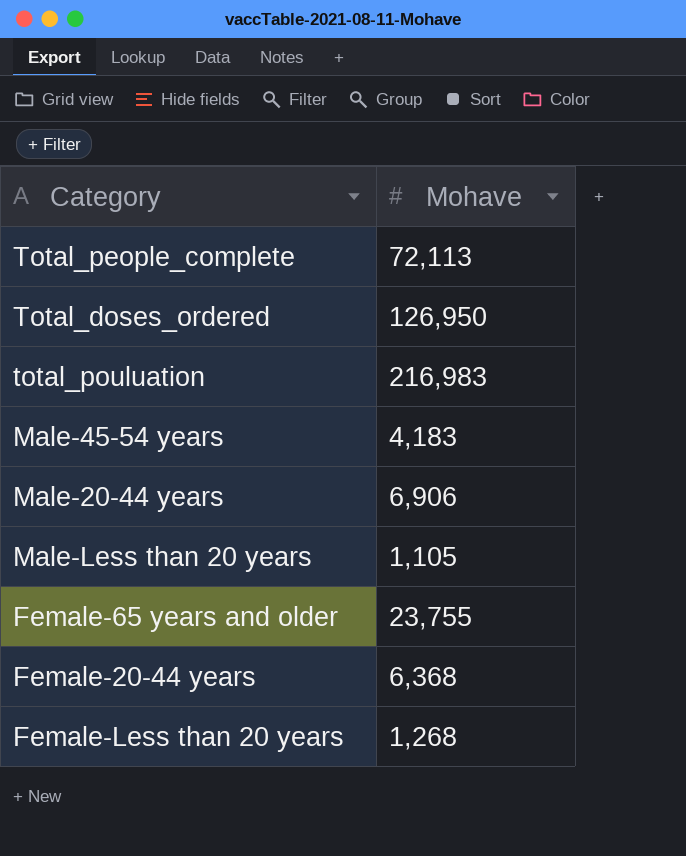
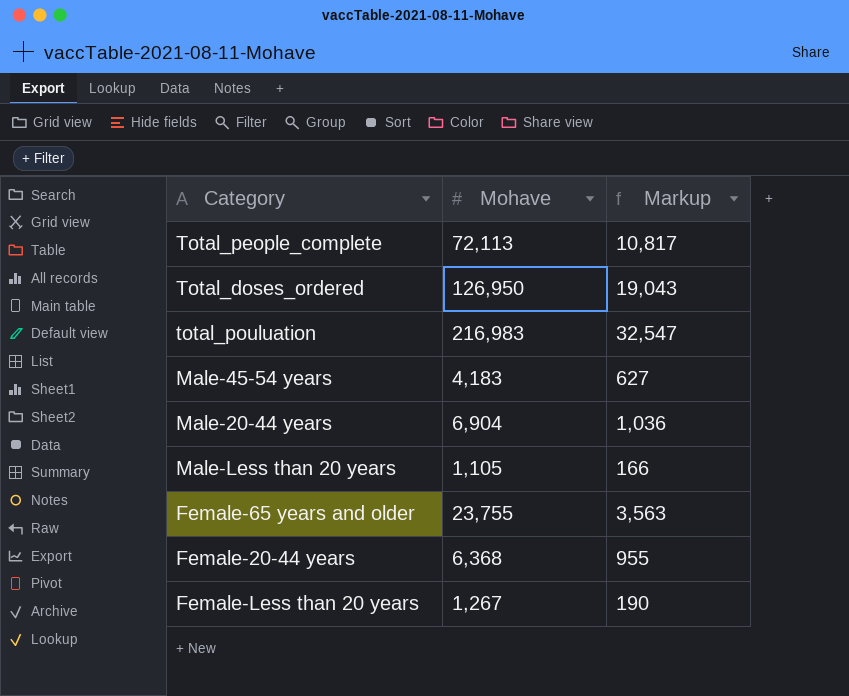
column Markup | formula: none -> [Mohave] * 0.15
Male-20-44 years | Mohave: 6,906 -> 6,904
Female-Less than 20 years | Mohave: 1,268 -> 1,267

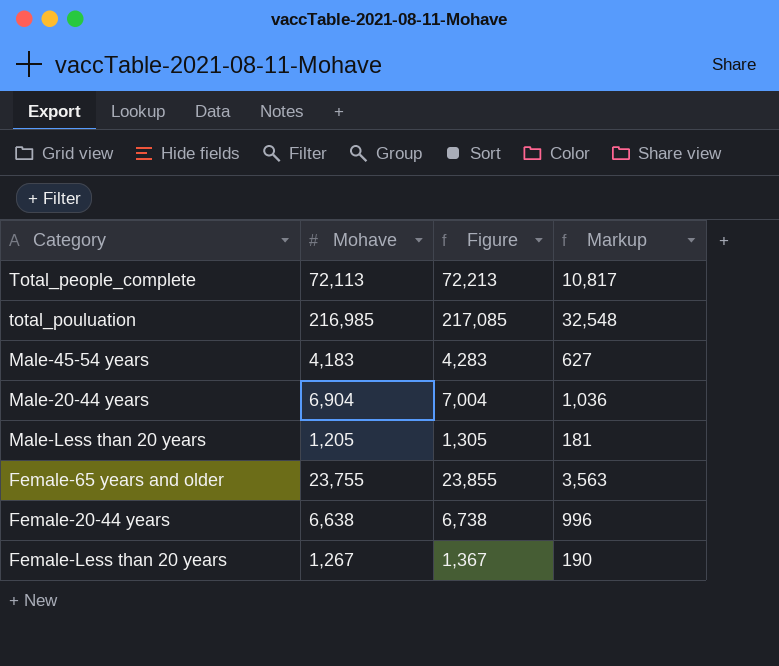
column Figure | formula: none -> [Mohave] + 100
row Total_doses_ordered: 126,950 | 19,043 -> none
total_pouluation | Mohave: 216,983 -> 216,985
total_pouluation | Markup: 32,547 -> 32,548
Male-Less than 20 years | Mohave: 1,105 -> 1,205
Male-Less than 20 years | Markup: 166 -> 181
Female-20-44 years | Mohave: 6,368 -> 6,638
Female-20-44 years | Markup: 955 -> 996

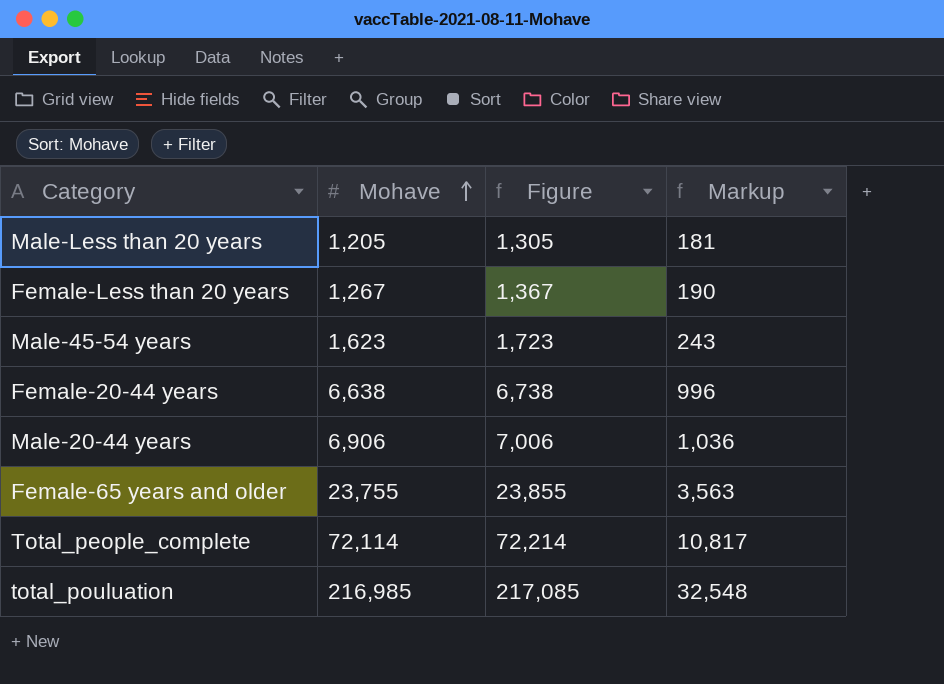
row order: none -> Mohave ascending
Male-45-54 years | Mohave: 4,183 -> 1,623
Male-45-54 years | Figure: 4,283 -> 1,723
Male-45-54 years | Markup: 627 -> 243
Male-20-44 years | Mohave: 6,904 -> 6,906
Male-20-44 years | Figure: 7,004 -> 7,006
Total_people_complete | Mohave: 72,113 -> 72,114
Total_people_complete | Figure: 72,213 -> 72,214

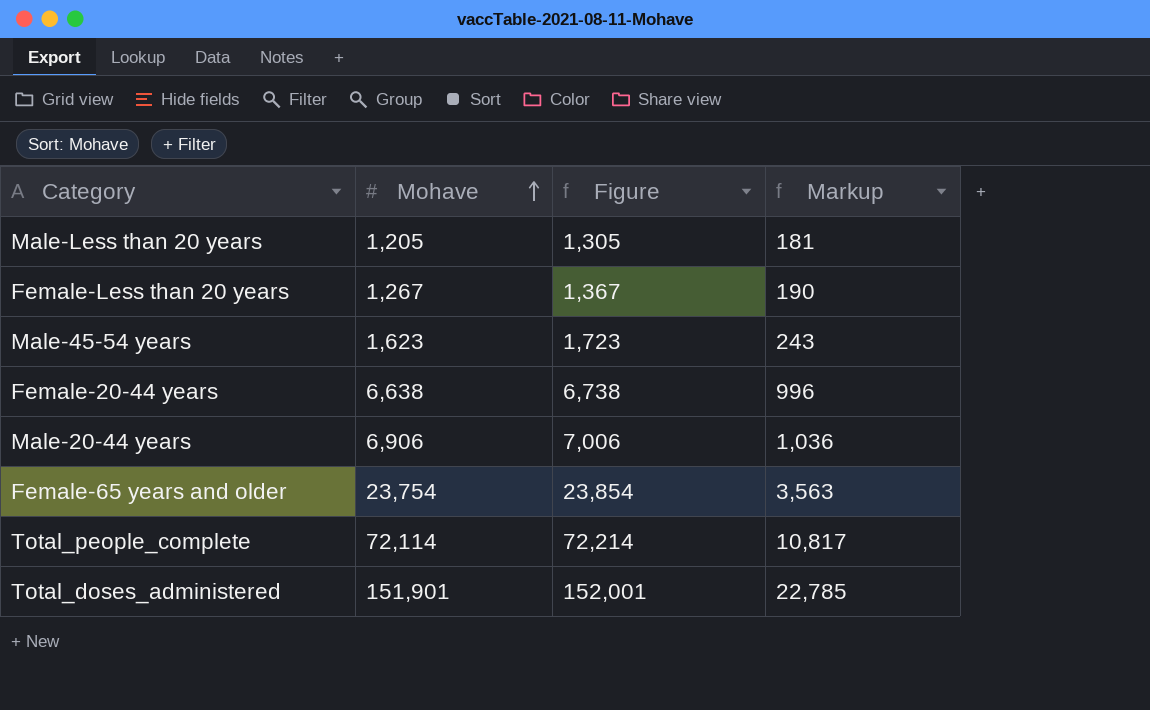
row total_pouluation: 216,985 | 217,085 | 32,548 -> none
Female-65 years and older | Mohave: 23,755 -> 23,754
Female-65 years and older | Figure: 23,855 -> 23,854
row Total_doses_administered: none -> 151,901 | 152,001 | 22,785

